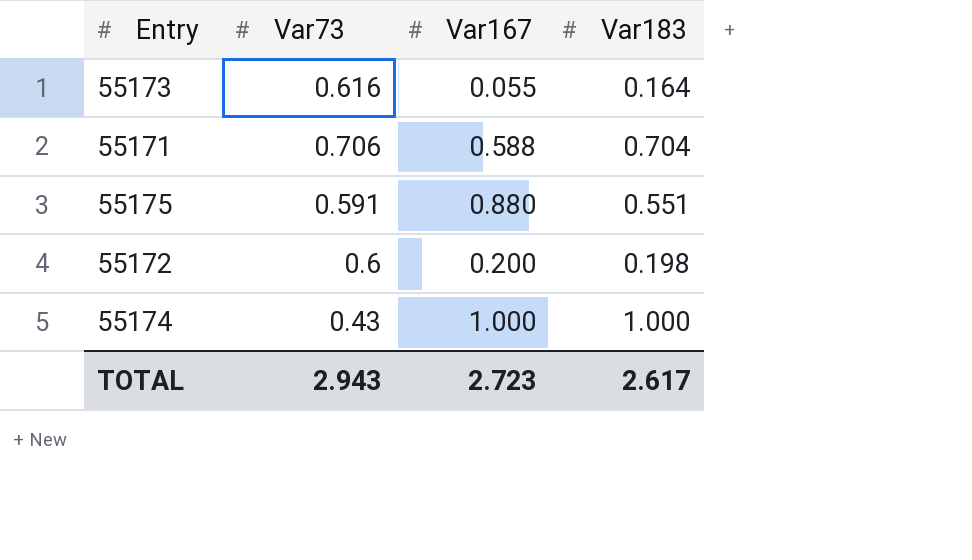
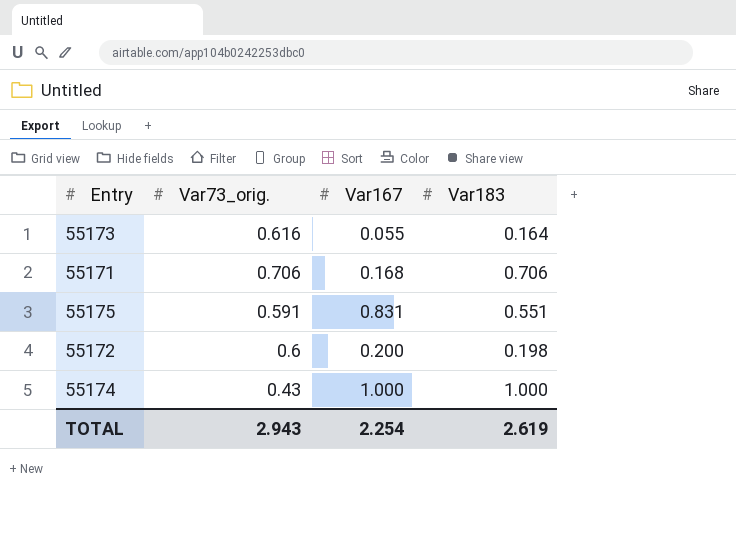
column name: Var73 -> Var73_orig.
55171 | Var167: 0.588 -> 0.168
55171 | Var183: 0.704 -> 0.706
55175 | Var167: 0.880 -> 0.831
TOTAL | Var167: 2.723 -> 2.254
TOTAL | Var183: 2.617 -> 2.619

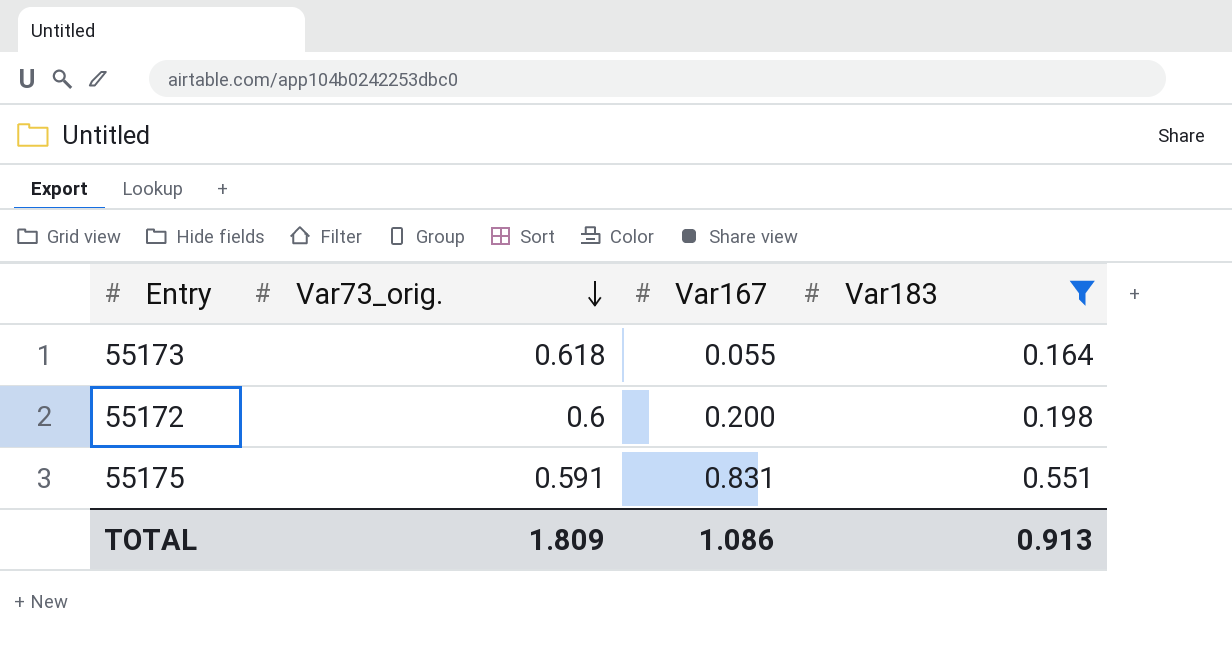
filter: none -> Var183 <= 0.551
row order: none -> Var73_orig. descending
55173 | Var73_orig.: 0.616 -> 0.618
TOTAL | Var73_orig.: 2.943 -> 1.809
TOTAL | Var167: 2.254 -> 1.086
TOTAL | Var183: 2.619 -> 0.913

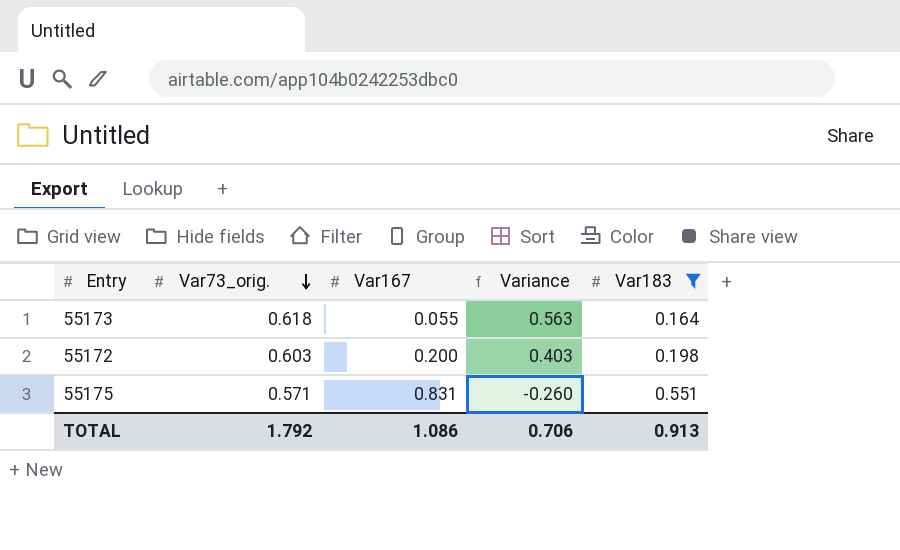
column Variance | formula: none -> [Var73_orig.] - [Var167]
55172 | Var73_orig.: 0.6 -> 0.603
55175 | Var73_orig.: 0.591 -> 0.571
TOTAL | Var73_orig.: 1.809 -> 1.792

